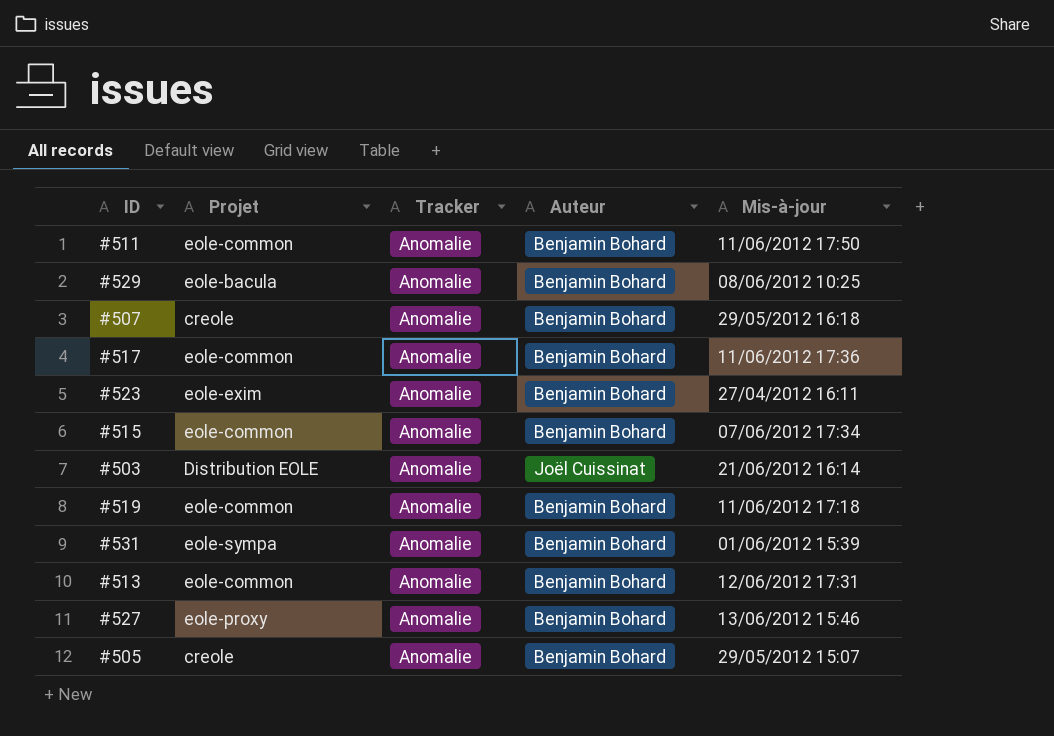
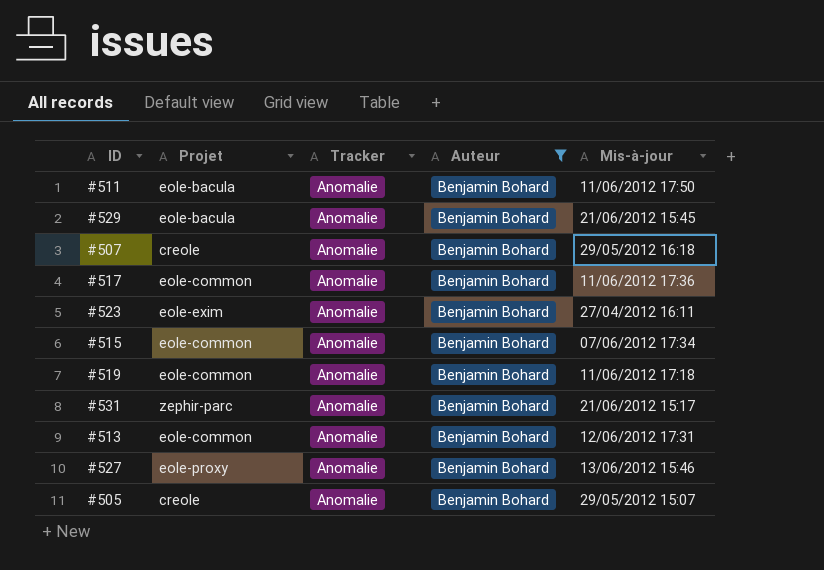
filter: none -> Auteur = Benjamin Bohard
#511 | Projet: eole-common -> eole-bacula
#529 | Mis-à-jour: 08/06/2012 10:25 -> 21/06/2012 15:45
#531 | Projet: eole-sympa -> zephir-parc
#531 | Mis-à-jour: 01/06/2012 15:39 -> 21/06/2012 15:17

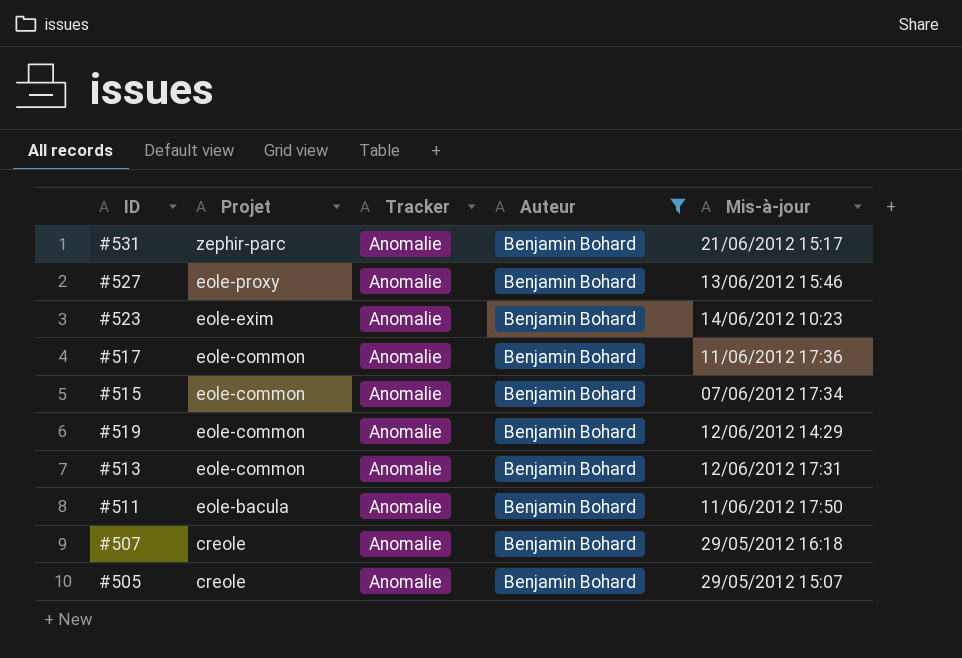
row order: none -> Projet descending
row #529: eole-bacula | Anomalie | Benjamin Bohard | 21/06/2012 15:45 -> none
#523 | Mis-à-jour: 27/04/2012 16:11 -> 14/06/2012 10:23
#519 | Mis-à-jour: 11/06/2012 17:18 -> 12/06/2012 14:29

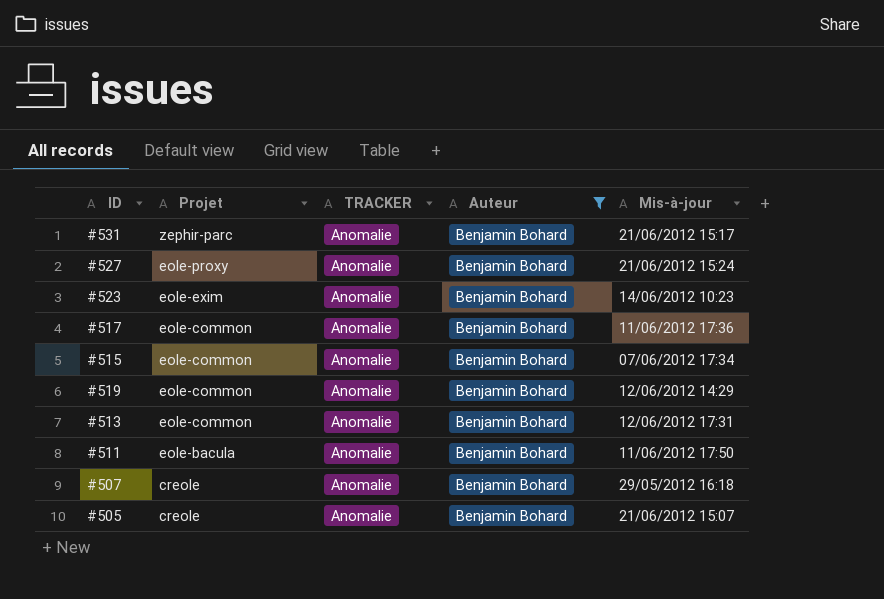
column name: Tracker -> TRACKER
#527 | Mis-à-jour: 13/06/2012 15:46 -> 21/06/2012 15:24
#505 | Mis-à-jour: 29/05/2012 15:07 -> 21/06/2012 15:07

